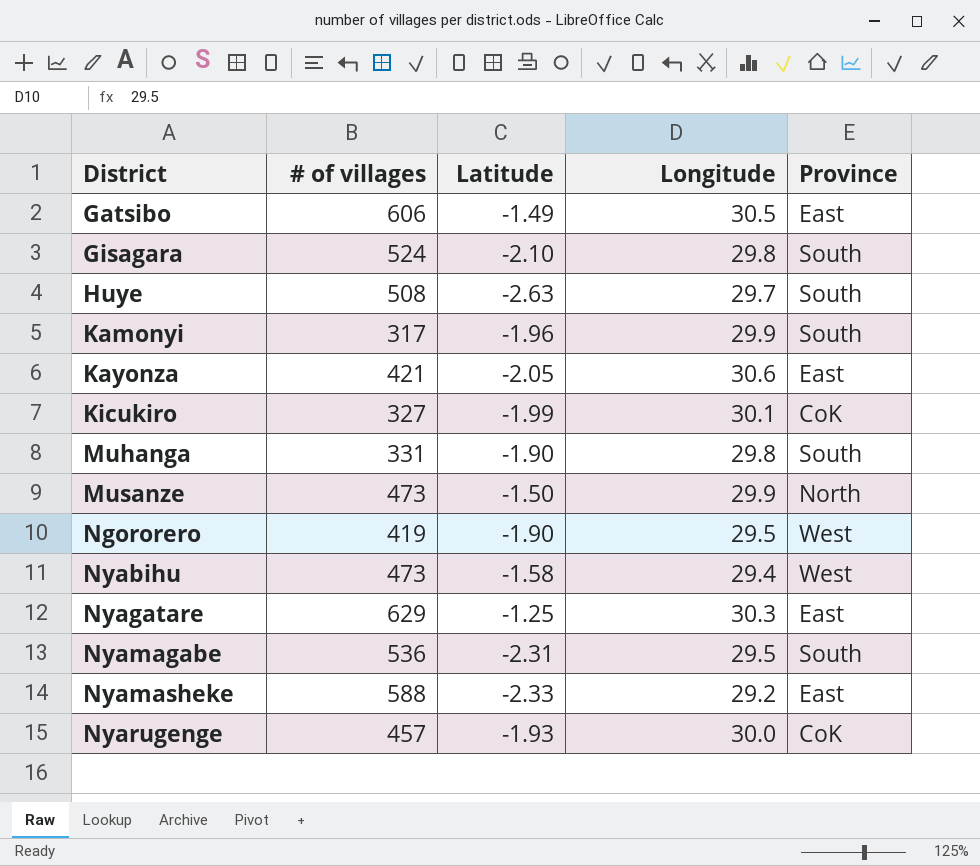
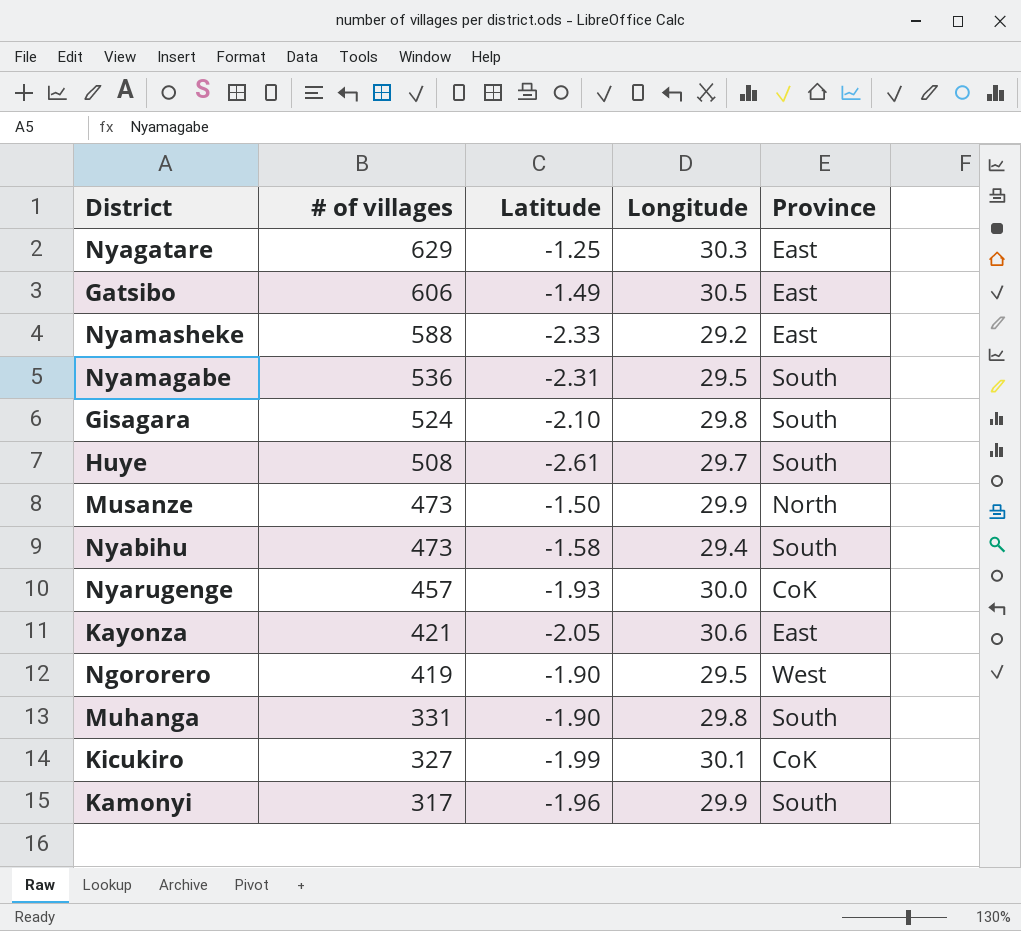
row order: District ascending -> # of villages descending
Huye | Latitude: -2.63 -> -2.61
Nyabihu | Province: West -> South

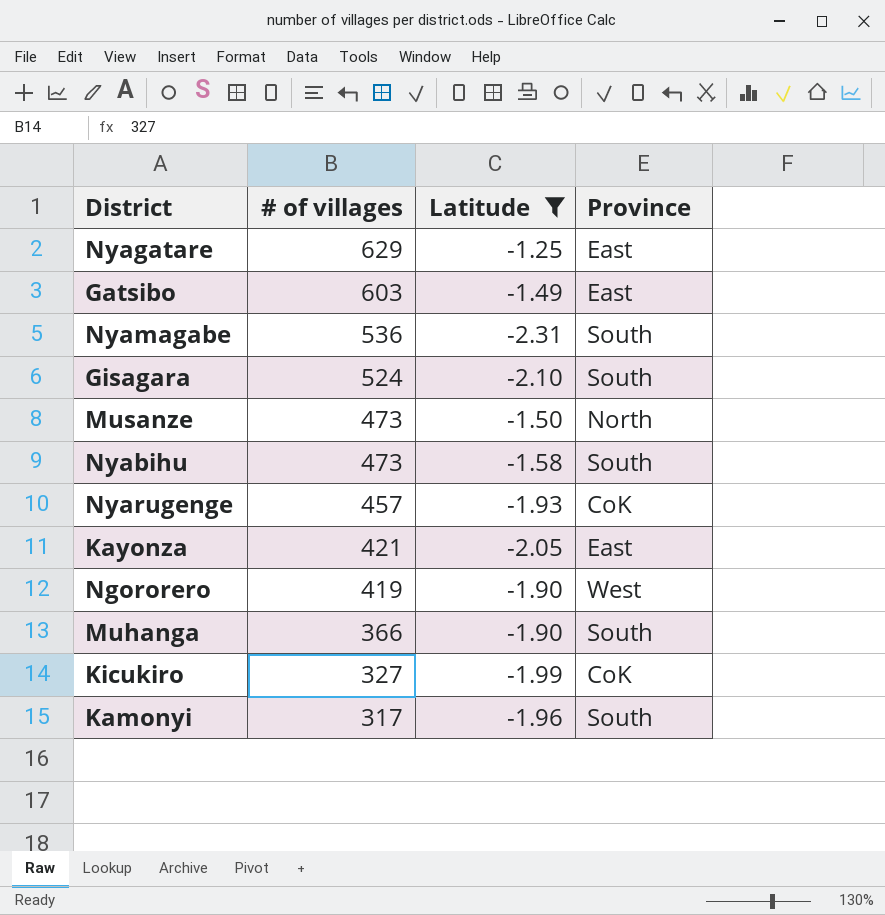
filter: none -> Latitude >= -2.31
column Longitude | position: 4 -> none
Gatsibo | # of villages: 606 -> 603
Muhanga | # of villages: 331 -> 366

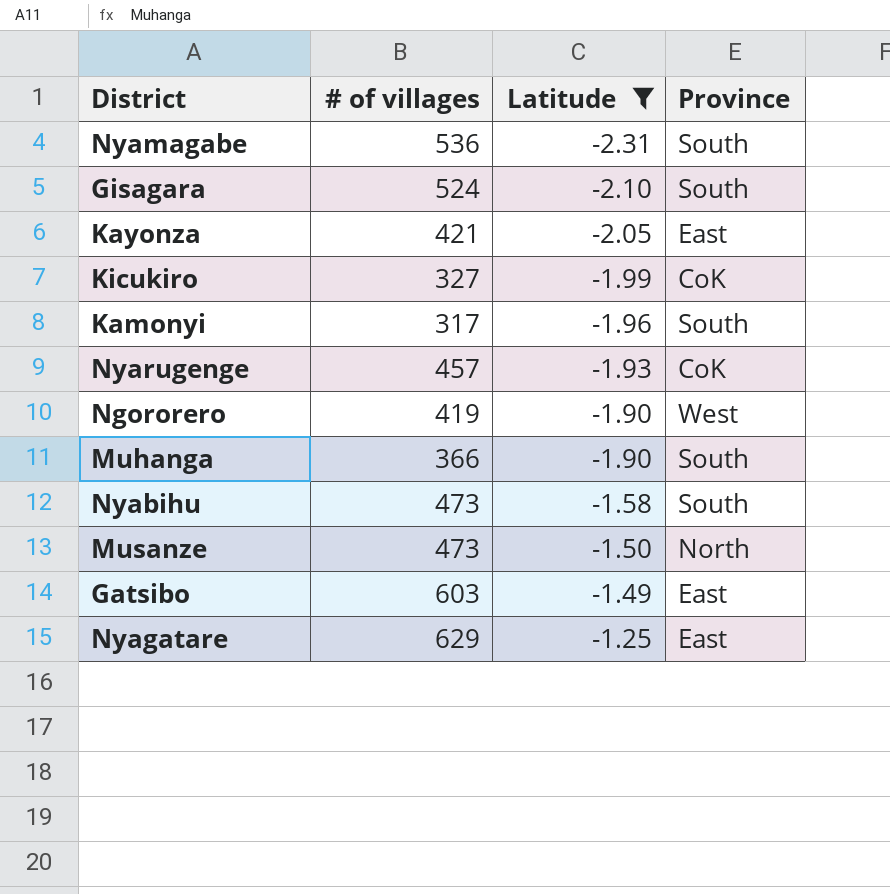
row order: # of villages descending -> Latitude ascending

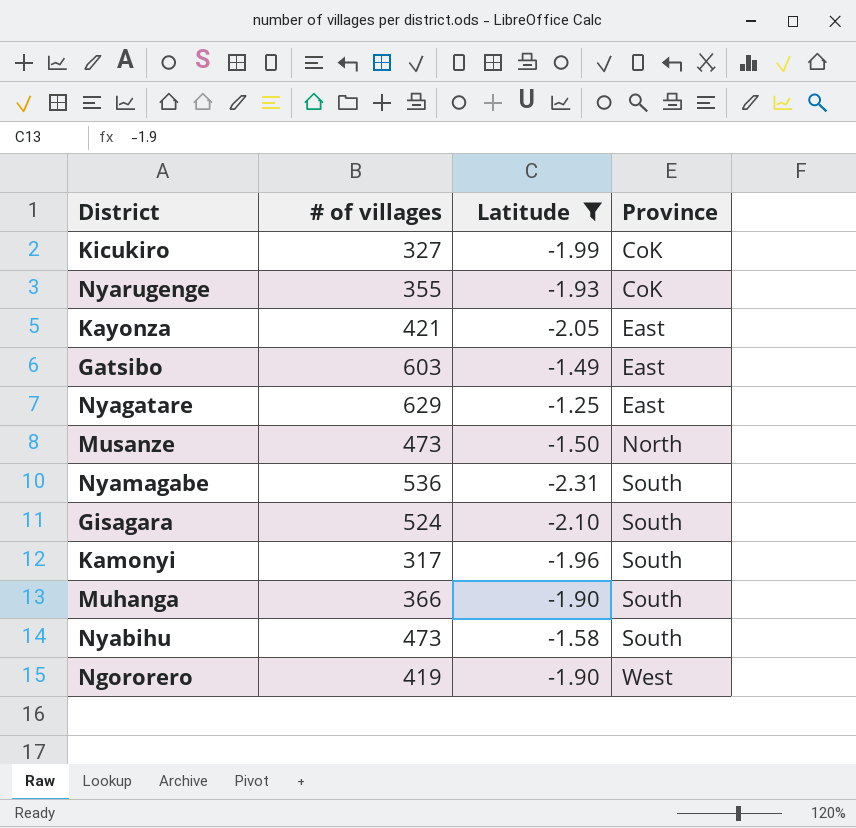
row order: Latitude ascending -> Province ascending
Nyarugenge | # of villages: 457 -> 355

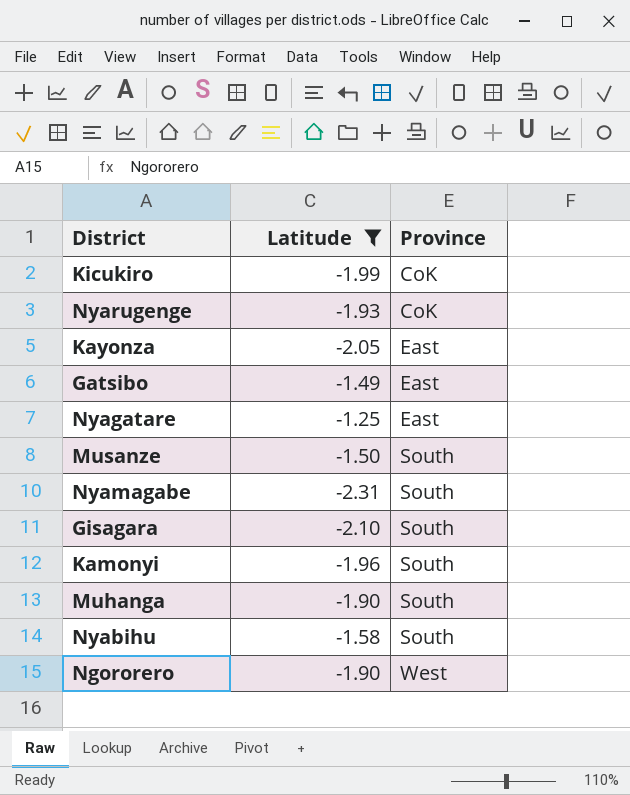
column # of villages | position: 2 -> none
Musanze | Province: North -> South

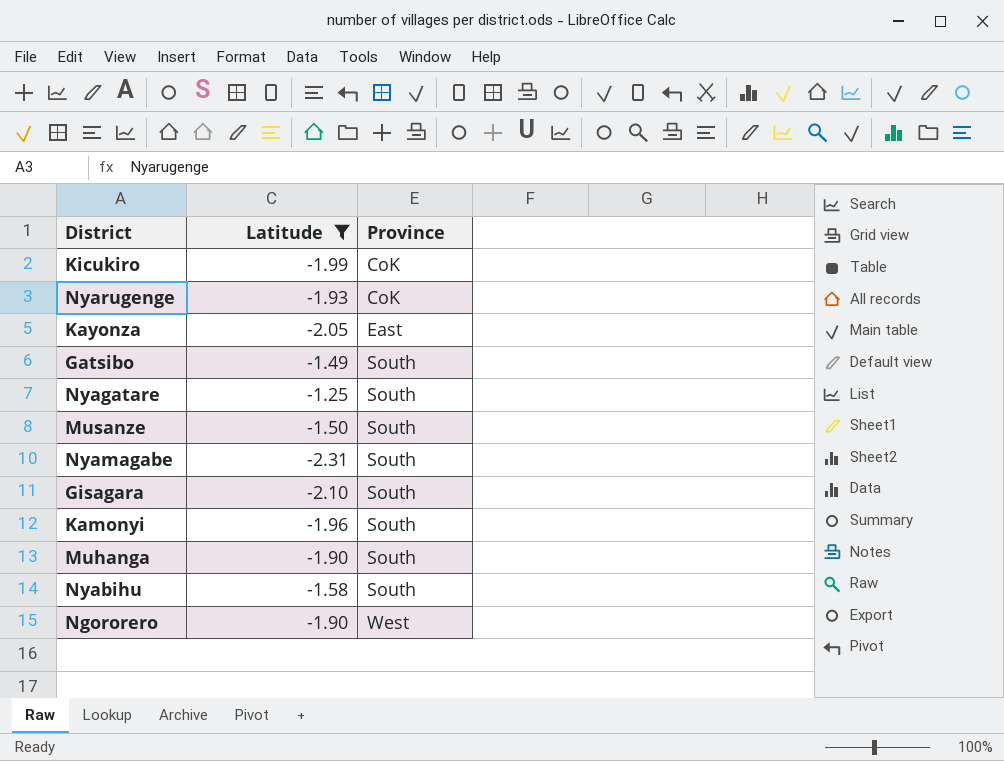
Gatsibo | Province: East -> South
Nyagatare | Province: East -> South

